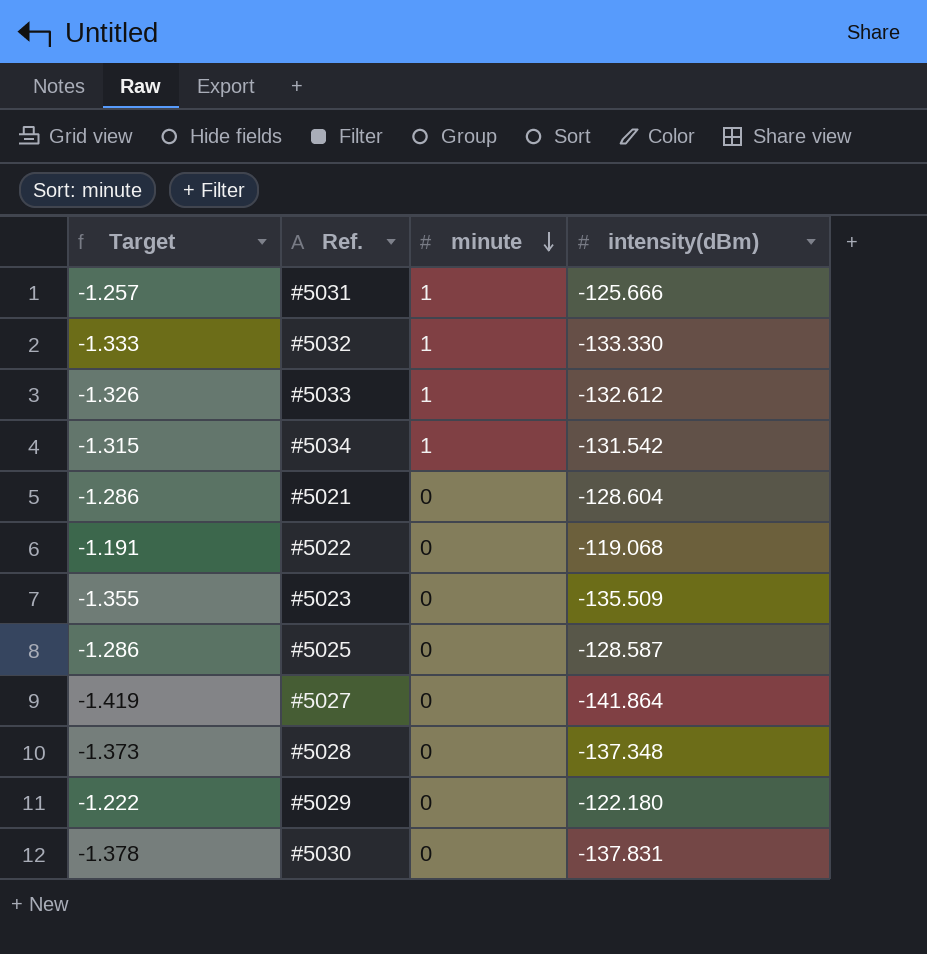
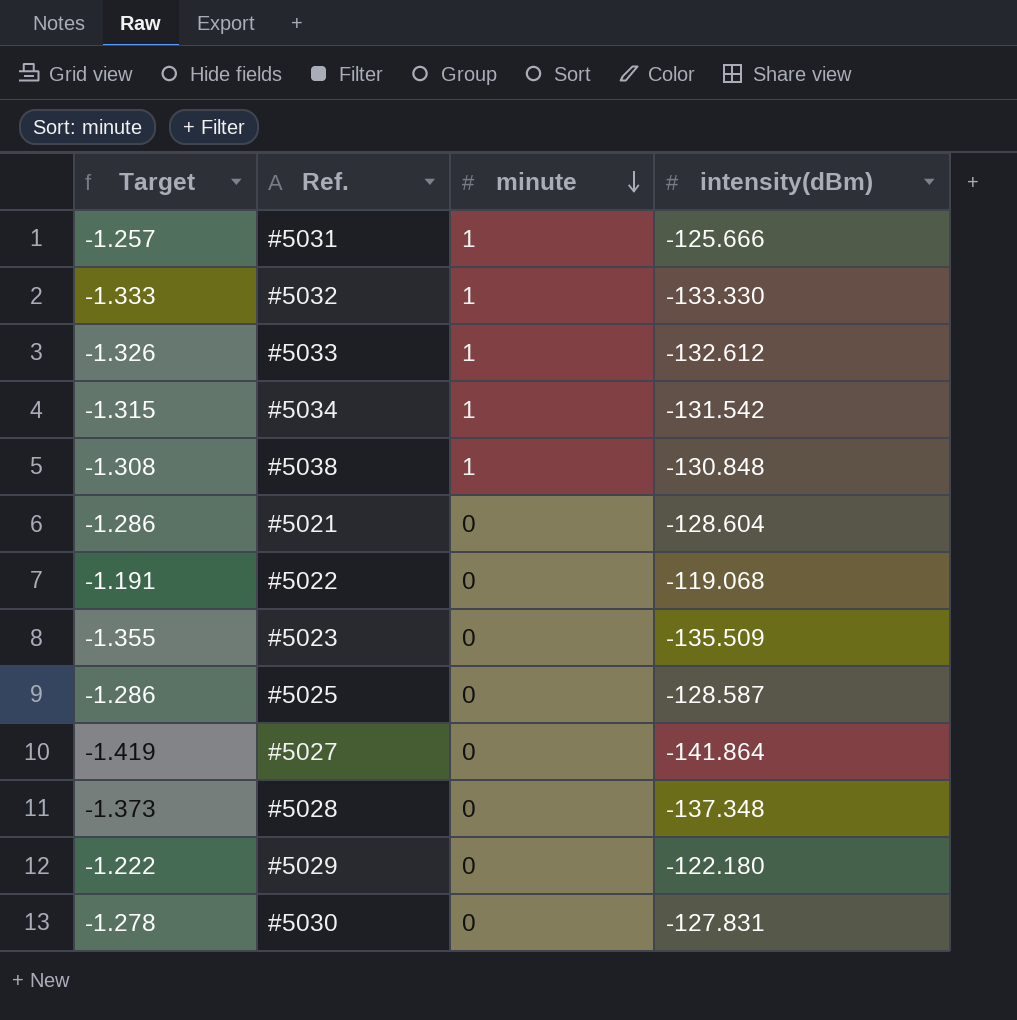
row #5038: none -> -1.308 | 1 | -130.848
#5030 | Target: -1.378 -> -1.278
#5030 | intensity(dBm): -137.831 -> -127.831

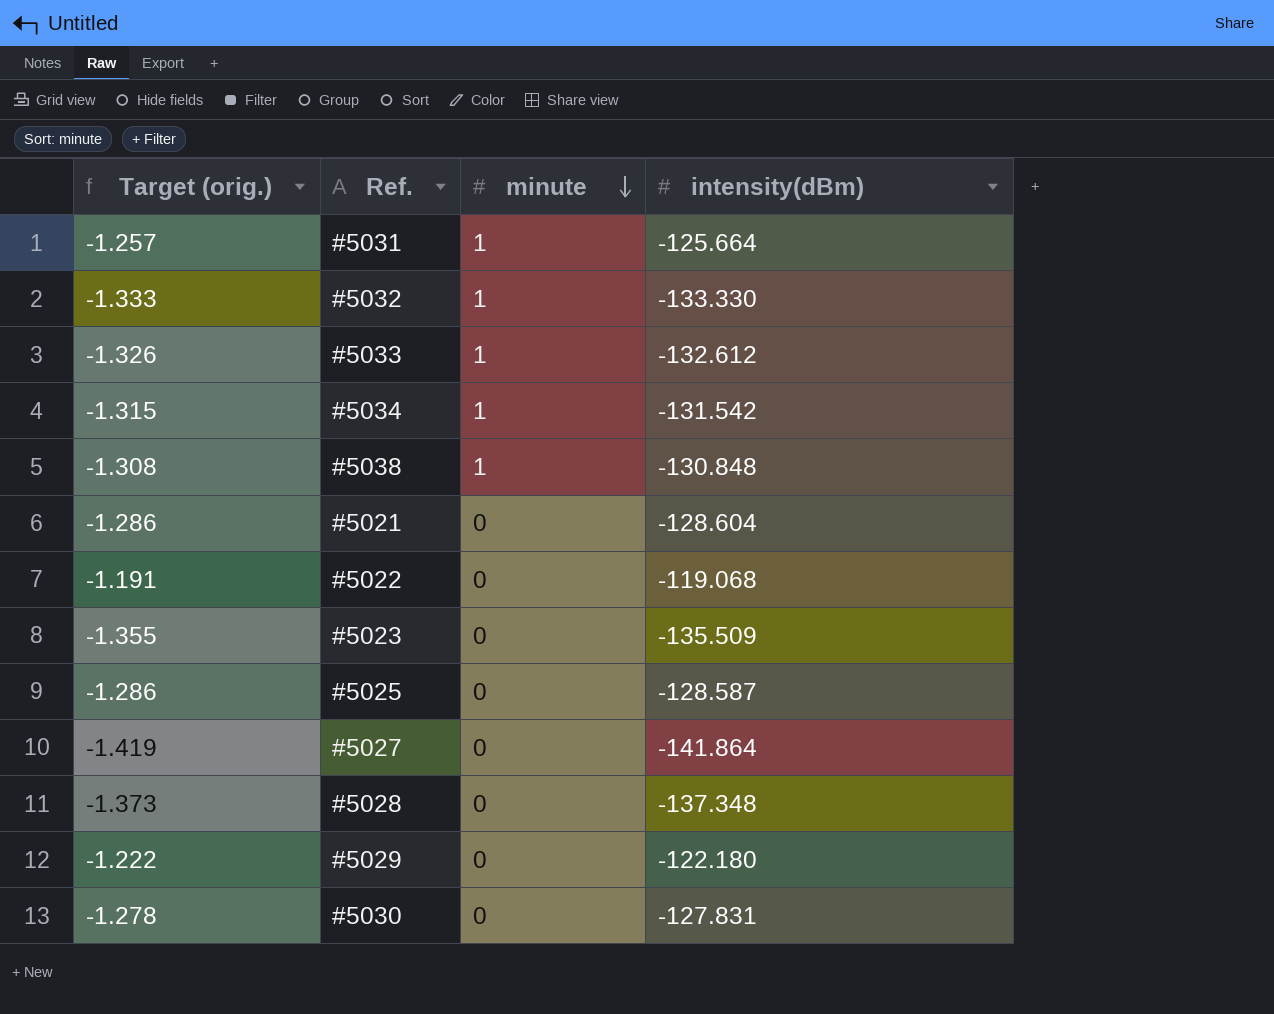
column name: Target -> Target (orig.)
#5031 | intensity(dBm): -125.666 -> -125.664

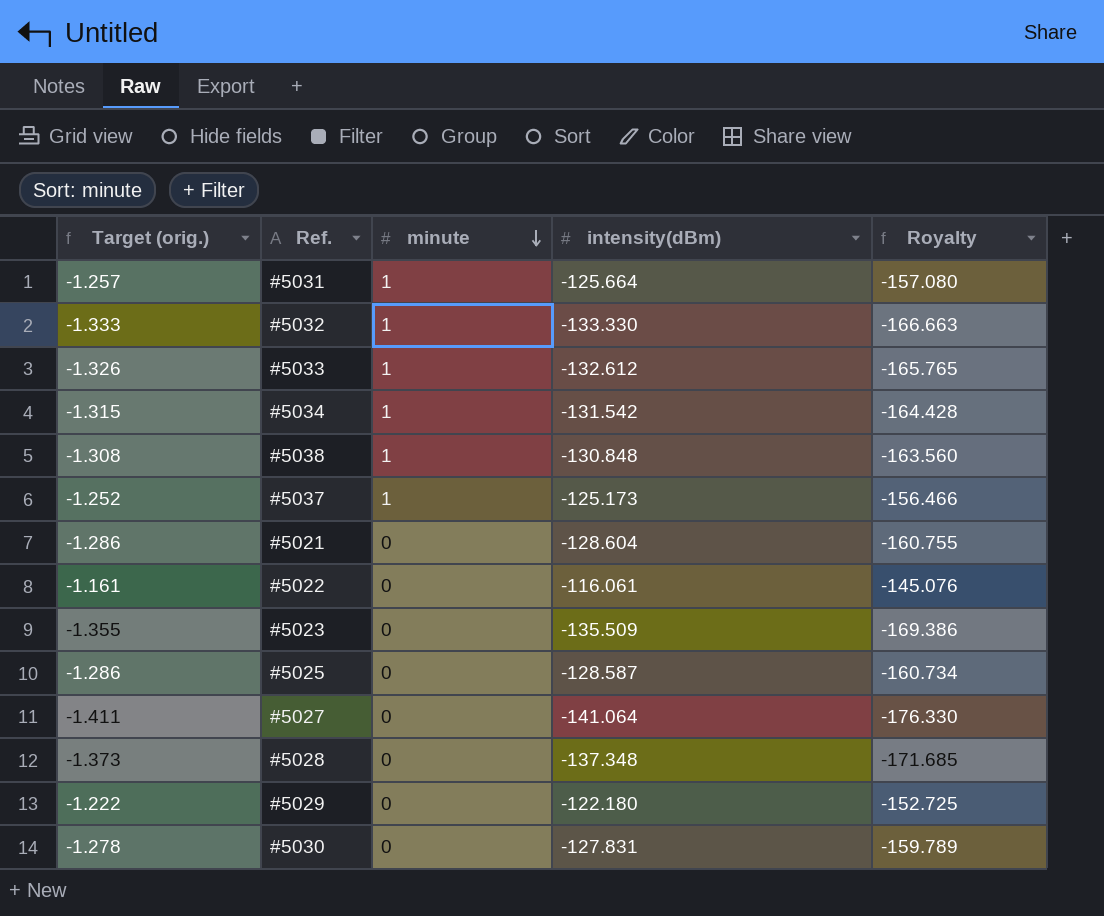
column Royalty | formula: none -> [intensity(dBm)] * 1.25
row #5037: none -> -1.252 | 1 | -125.173 | -156.466
#5022 | Target (orig.): -1.191 -> -1.161
#5022 | intensity(dBm): -119.068 -> -116.061
#5027 | Target (orig.): -1.419 -> -1.411
#5027 | intensity(dBm): -141.864 -> -141.064

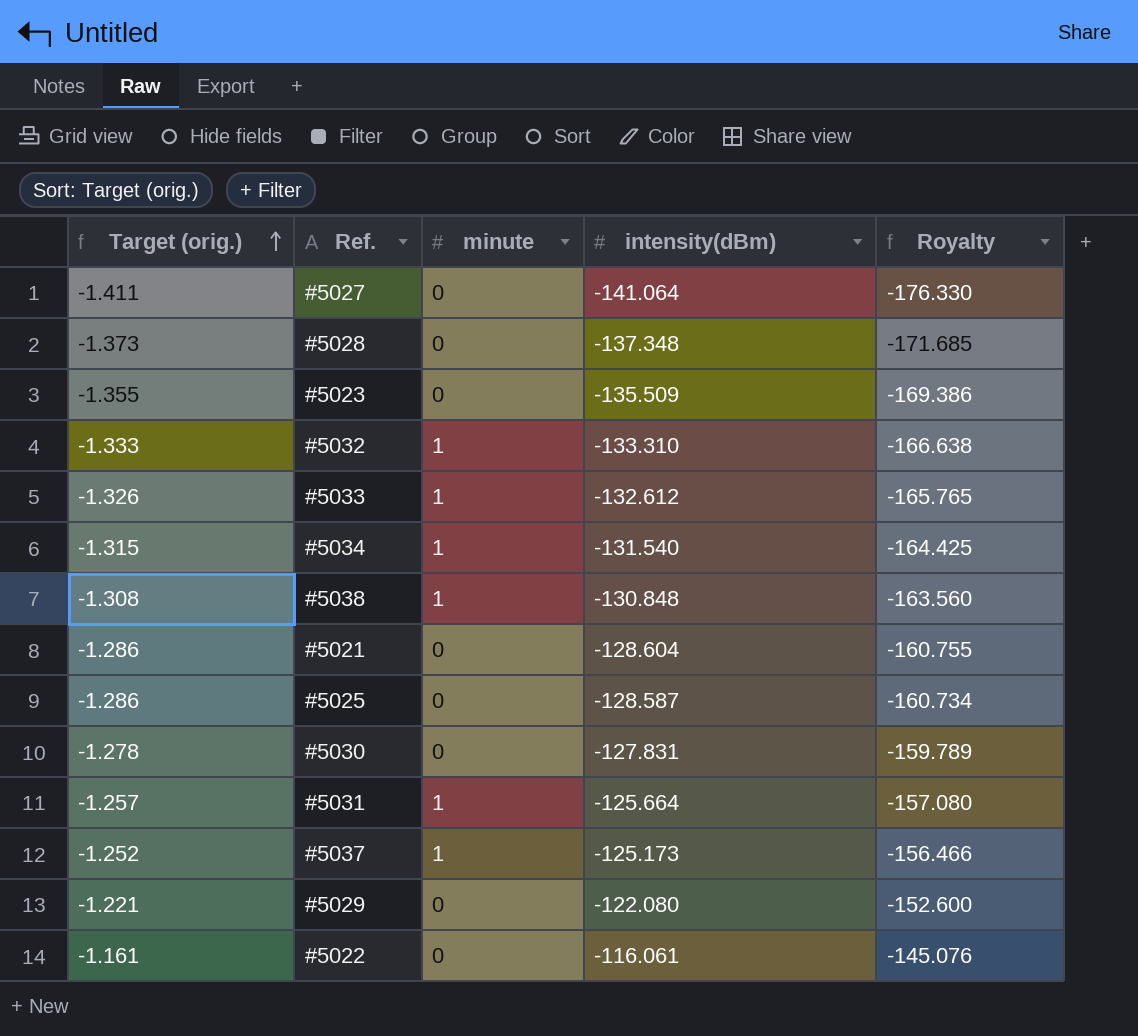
row order: minute descending -> Target (orig.) ascending
#5032 | intensity(dBm): -133.330 -> -133.310
#5032 | Royalty: -166.663 -> -166.638
#5034 | intensity(dBm): -131.542 -> -131.540
#5034 | Royalty: -164.428 -> -164.425
#5029 | Target (orig.): -1.222 -> -1.221
#5029 | intensity(dBm): -122.180 -> -122.080
#5029 | Royalty: -152.725 -> -152.600

